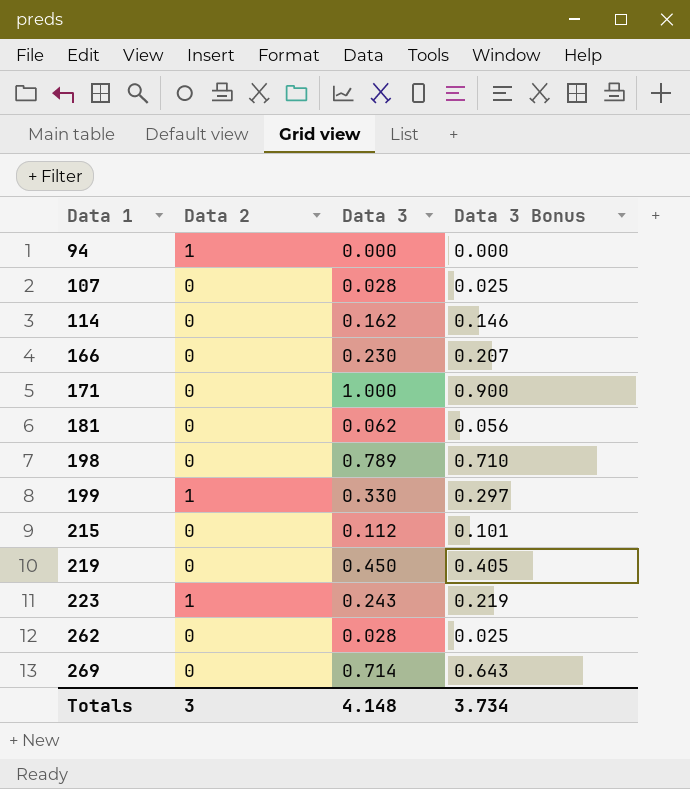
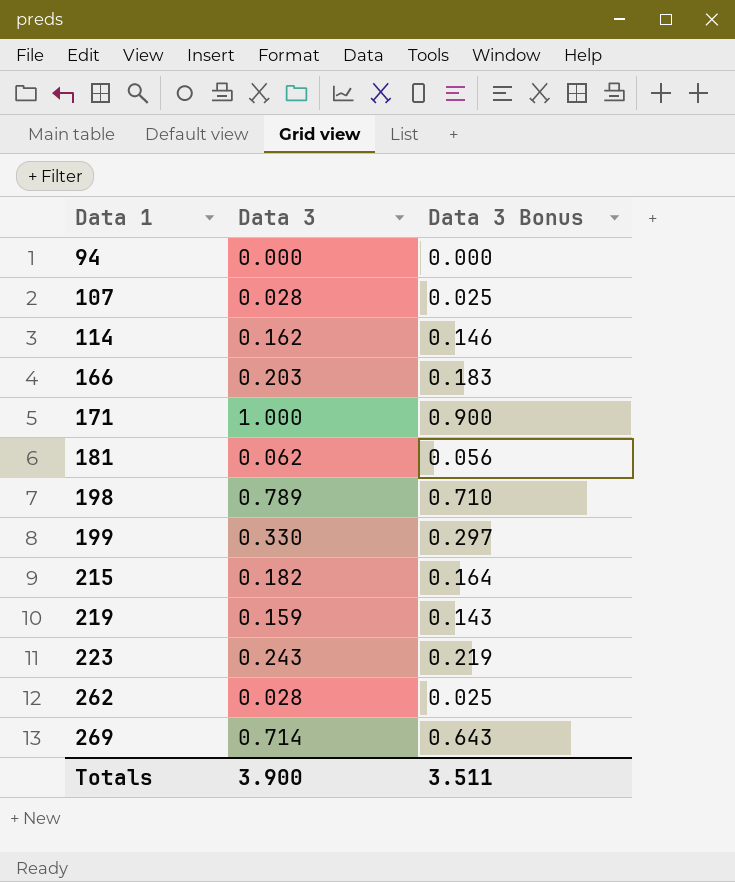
column Data 2 | position: 2 -> none
166 | Data 3: 0.230 -> 0.203
166 | Data 3 Bonus: 0.207 -> 0.183
215 | Data 3: 0.112 -> 0.182
215 | Data 3 Bonus: 0.101 -> 0.164
219 | Data 3: 0.450 -> 0.159
219 | Data 3 Bonus: 0.405 -> 0.143
Totals | Data 3: 4.148 -> 3.900
Totals | Data 3 Bonus: 3.734 -> 3.511

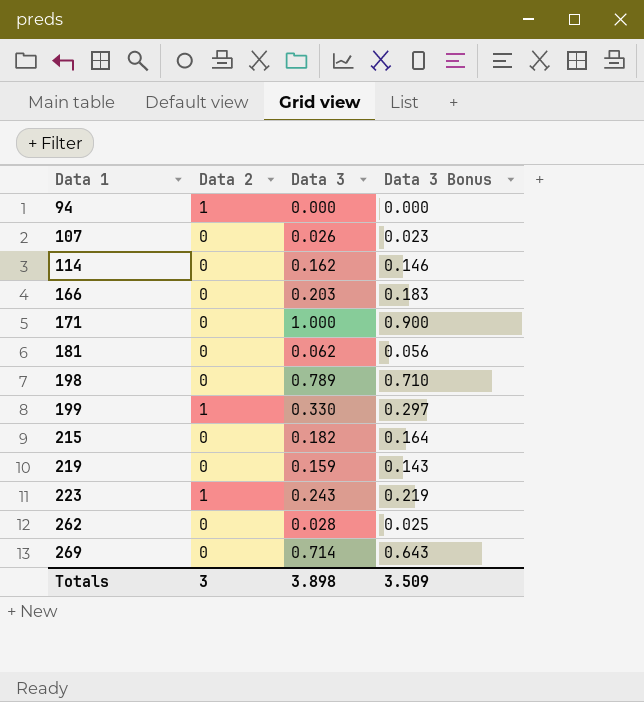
column Data 2 | position: none -> 2
107 | Data 3: 0.028 -> 0.026
107 | Data 3 Bonus: 0.025 -> 0.023
Totals | Data 3: 3.900 -> 3.898
Totals | Data 3 Bonus: 3.511 -> 3.509

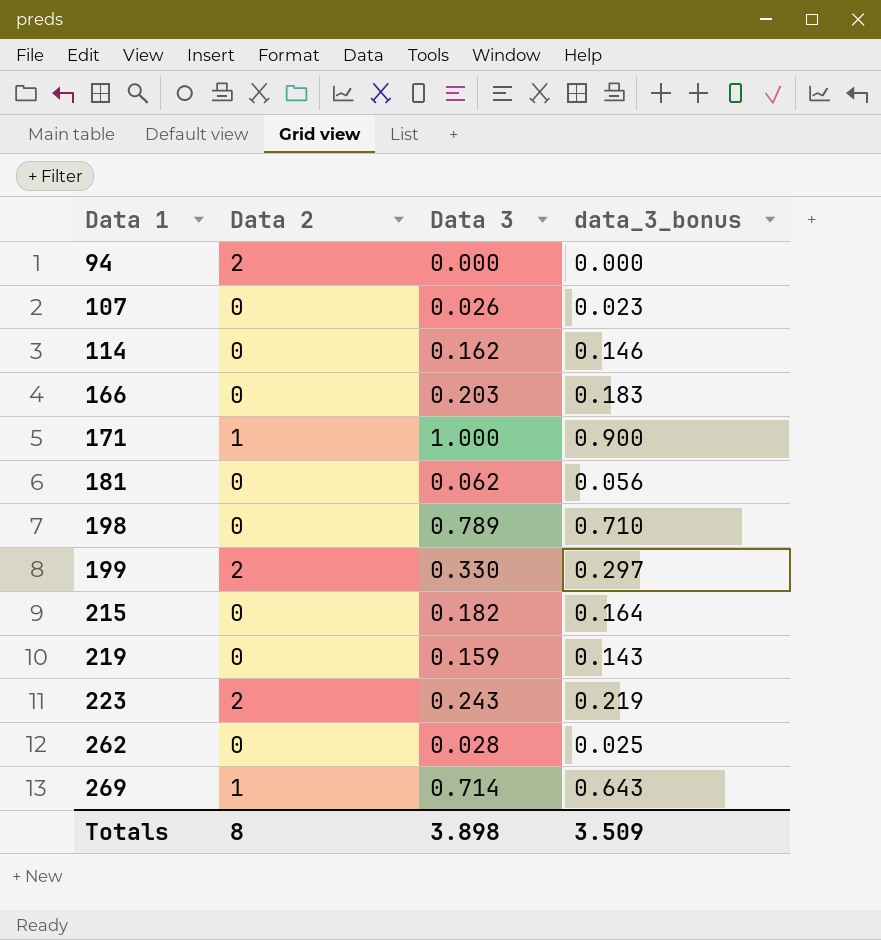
column name: Data 3 Bonus -> data_3_bonus
94 | Data 2: 1 -> 2
171 | Data 2: 0 -> 1
199 | Data 2: 1 -> 2
223 | Data 2: 1 -> 2
269 | Data 2: 0 -> 1
Totals | Data 2: 3 -> 8

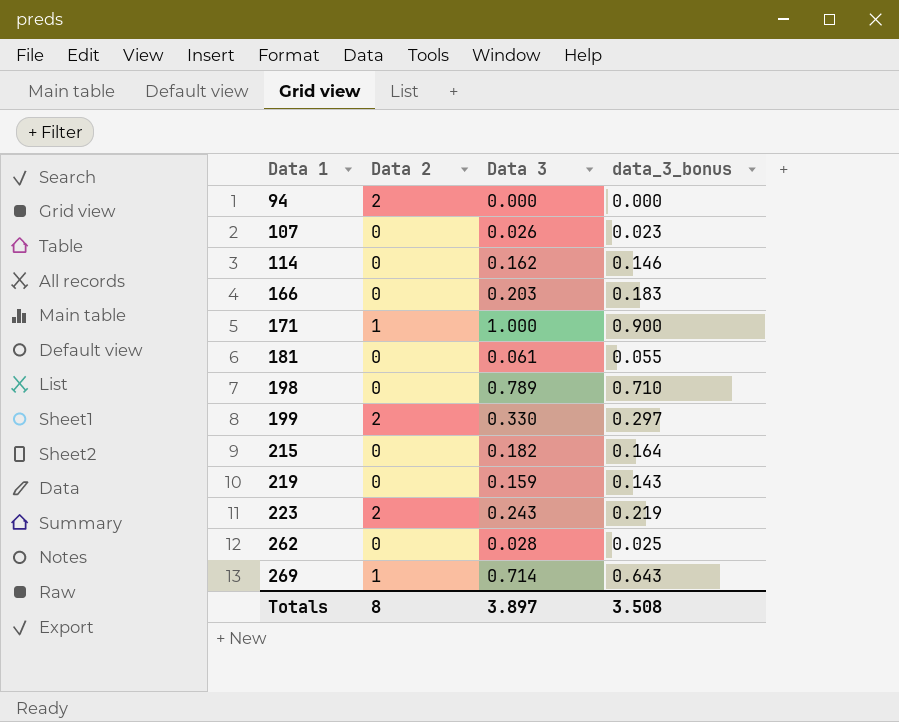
181 | Data 3: 0.062 -> 0.061
181 | data_3_bonus: 0.056 -> 0.055
Totals | Data 3: 3.898 -> 3.897
Totals | data_3_bonus: 3.509 -> 3.508

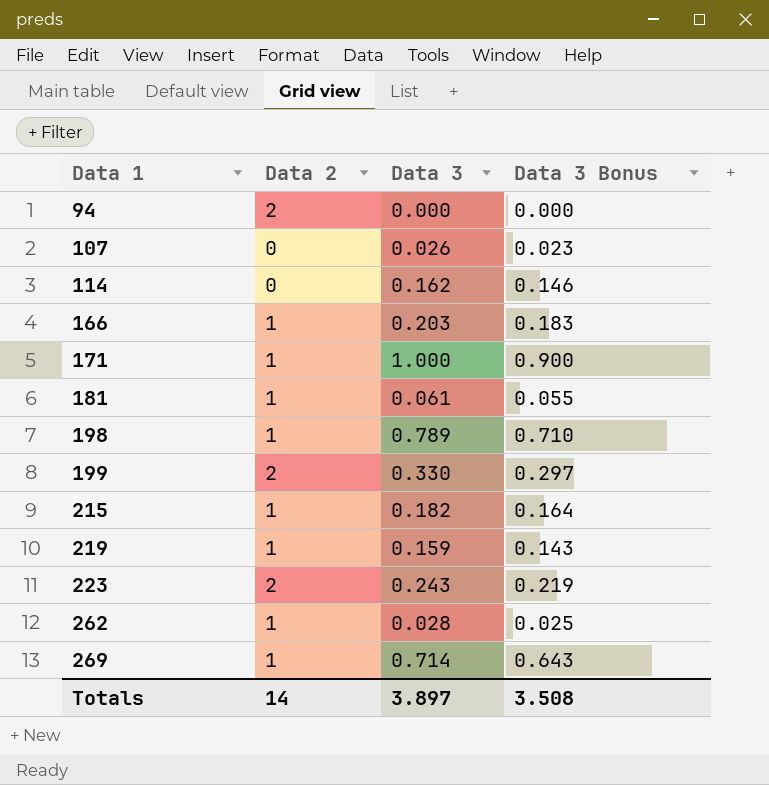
column name: data_3_bonus -> Data 3 Bonus
166 | Data 2: 0 -> 1
181 | Data 2: 0 -> 1
198 | Data 2: 0 -> 1
215 | Data 2: 0 -> 1
219 | Data 2: 0 -> 1
262 | Data 2: 0 -> 1
Totals | Data 2: 8 -> 14

